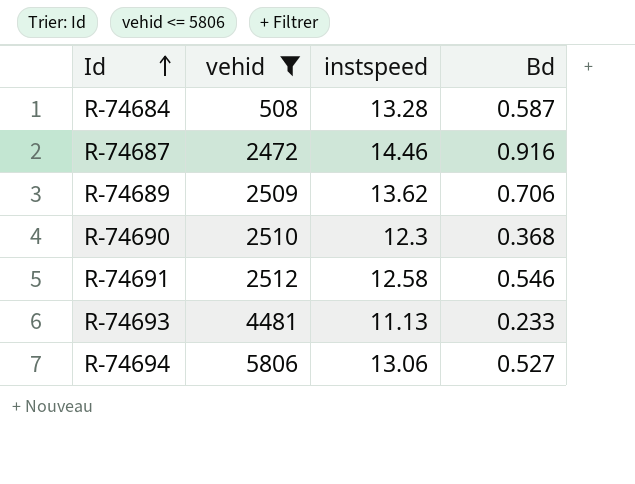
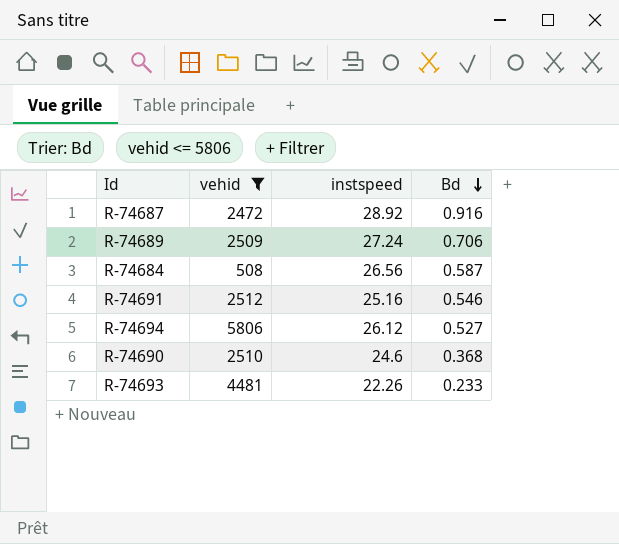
row order: Id ascending -> Bd descending
R-74687 | instspeed: 14.46 -> 28.92
R-74689 | instspeed: 13.62 -> 27.24
R-74684 | instspeed: 13.28 -> 26.56
R-74691 | instspeed: 12.58 -> 25.16
R-74694 | instspeed: 13.06 -> 26.12
R-74690 | instspeed: 12.3 -> 24.6
R-74693 | instspeed: 11.13 -> 22.26

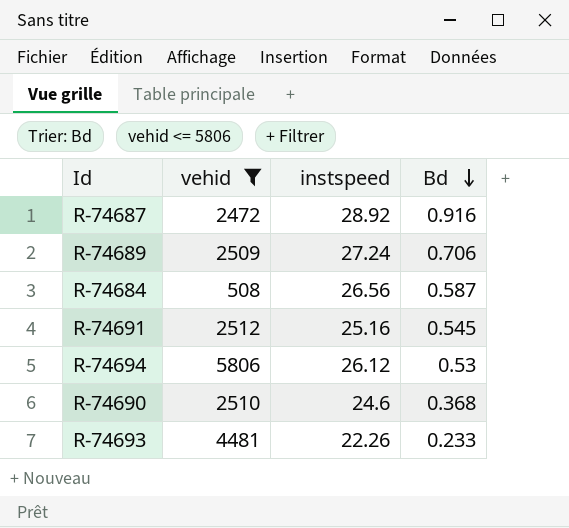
R-74691 | Bd: 0.546 -> 0.545
R-74694 | Bd: 0.527 -> 0.53

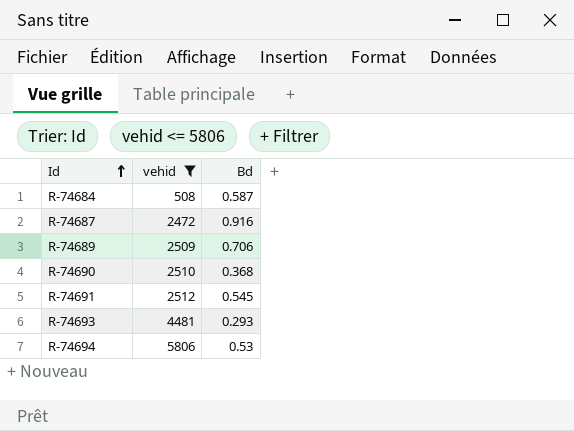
row order: Bd descending -> Id ascending
column instspeed | position: 3 -> none
R-74693 | Bd: 0.233 -> 0.293

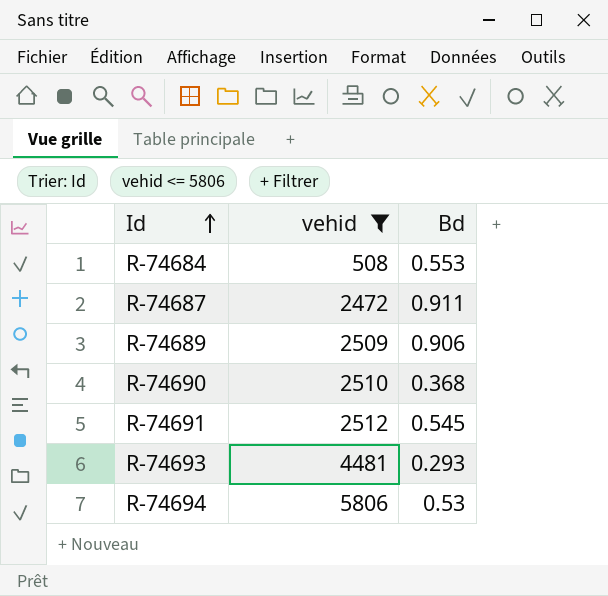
R-74684 | Bd: 0.587 -> 0.553
R-74687 | Bd: 0.916 -> 0.911
R-74689 | Bd: 0.706 -> 0.906

